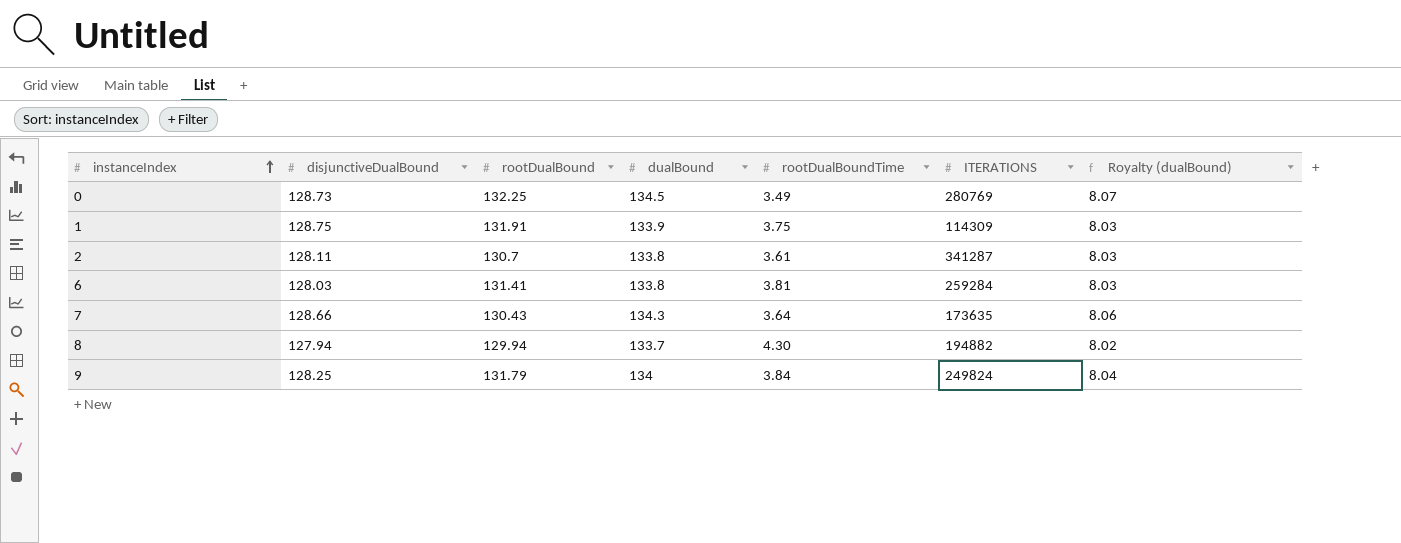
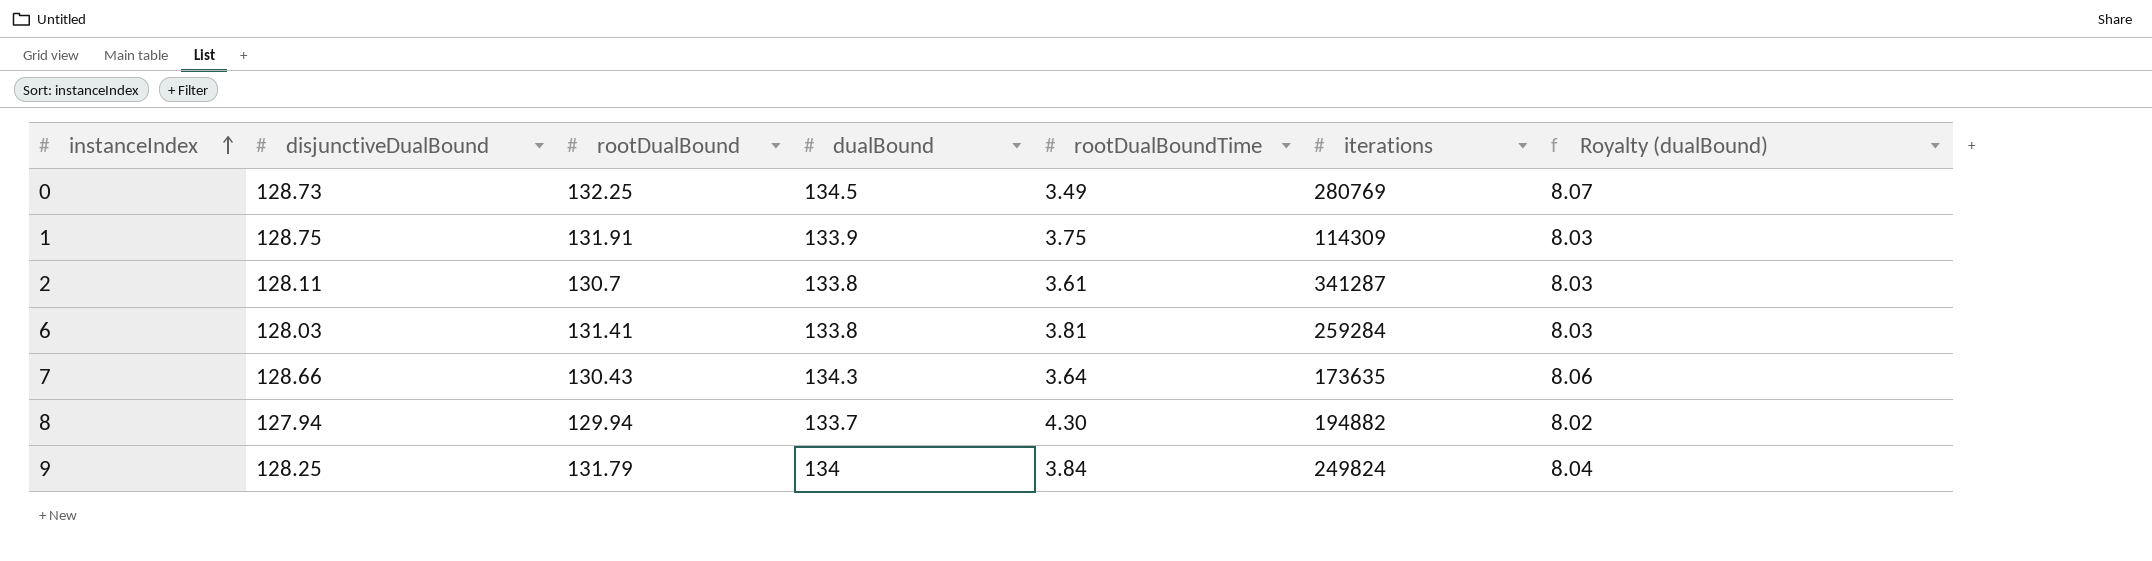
column name: ITERATIONS -> iterations

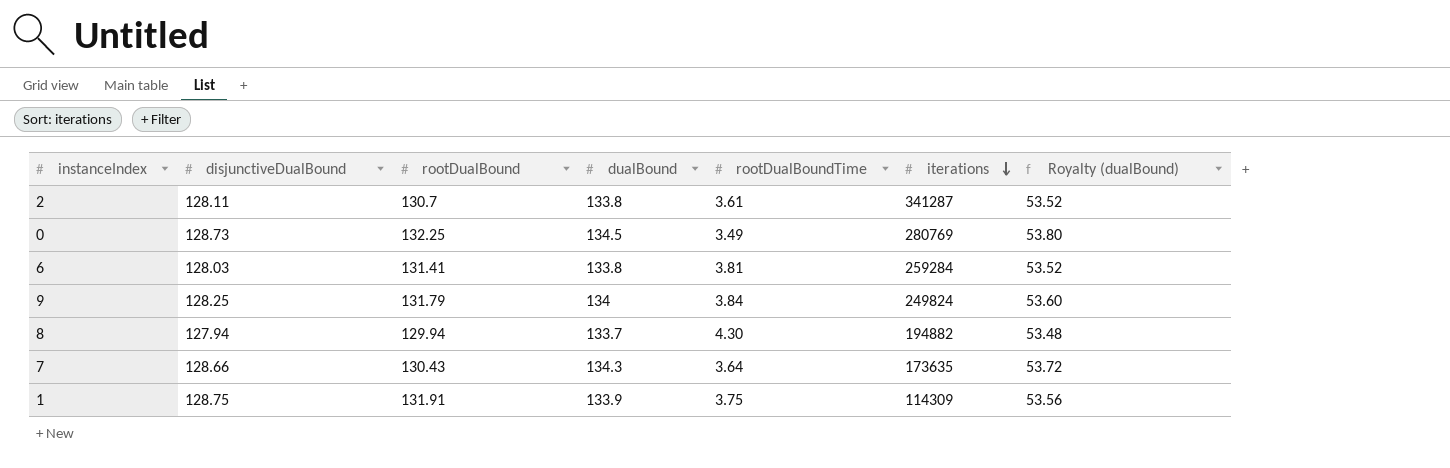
row order: instanceIndex ascending -> iterations descending
column Royalty (dualBound) | formula: [dualBound] * 0.06 -> [dualBound] * 0.4

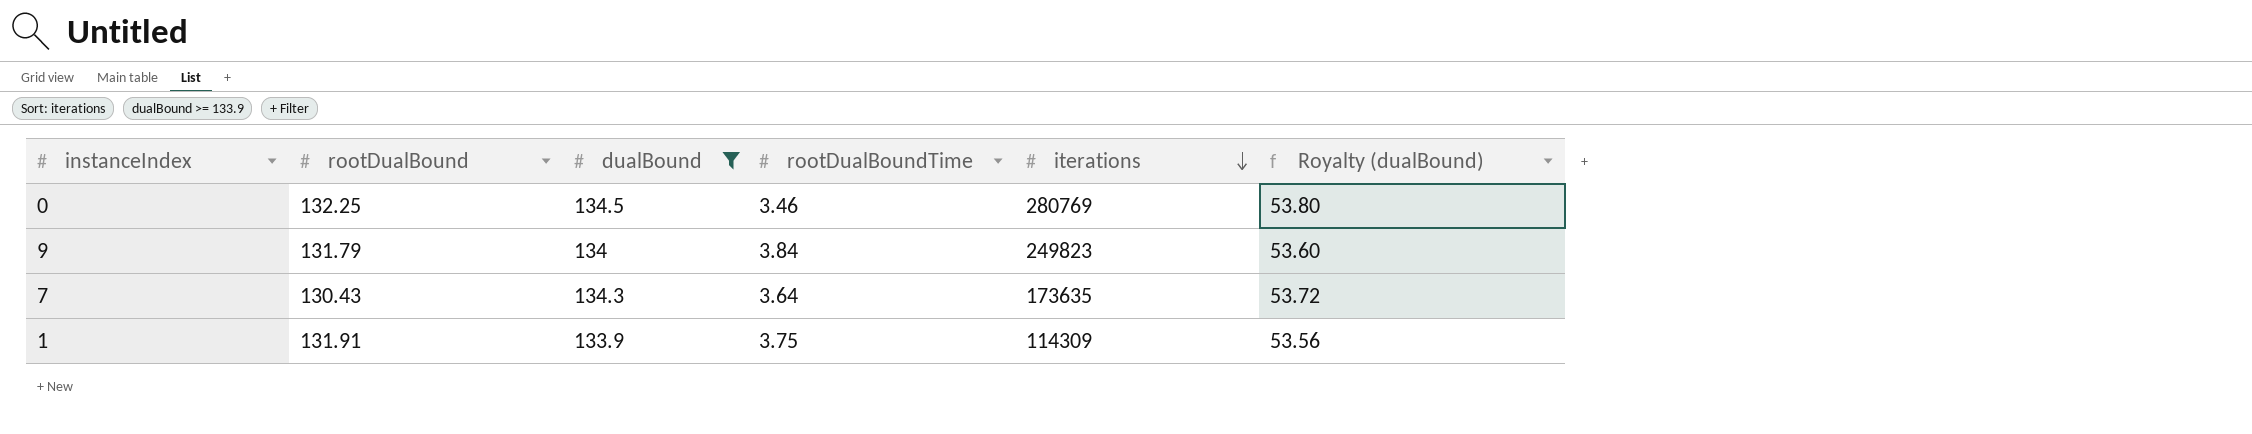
filter: none -> dualBound >= 133.9
column disjunctiveDualBound | position: 2 -> none
0 | rootDualBoundTime: 3.49 -> 3.46
9 | iterations: 249824 -> 249823

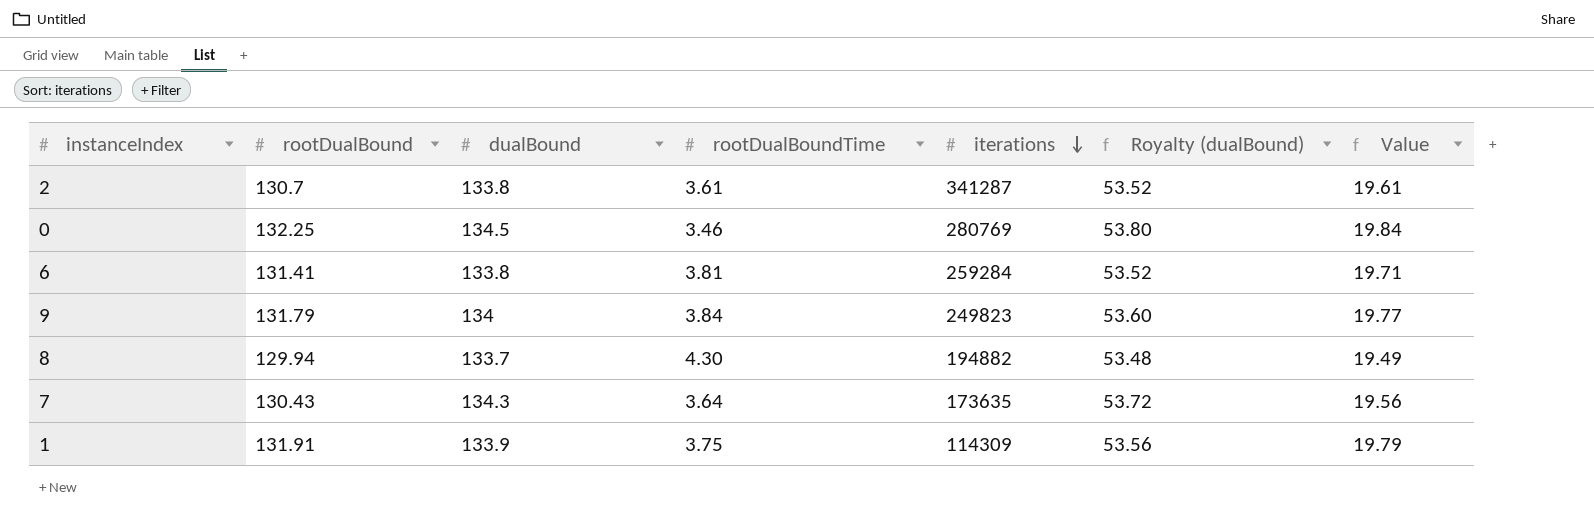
filter: dualBound >= 133.9 -> none
column Value | formula: none -> [rootDualBound] * 0.15

